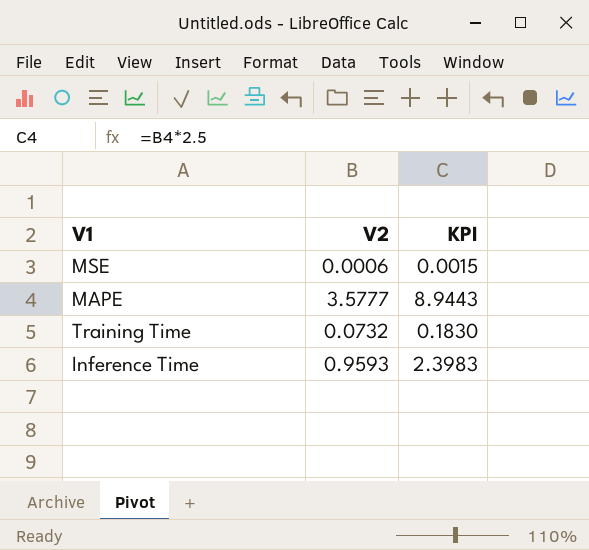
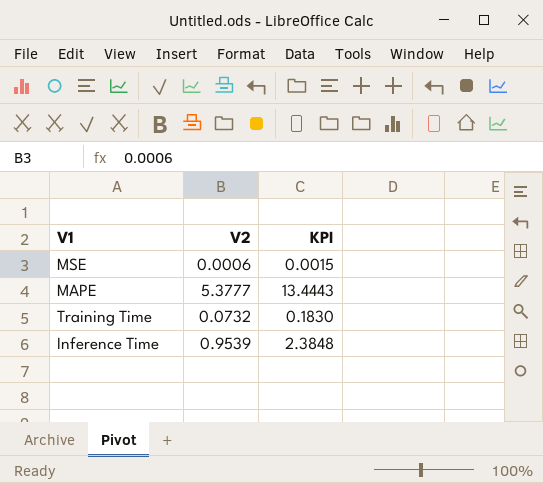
MAPE | V2: 3.5777 -> 5.3777
MAPE | KPI: 8.9443 -> 13.4443
Inference Time | V2: 0.9593 -> 0.9539
Inference Time | KPI: 2.3983 -> 2.3848

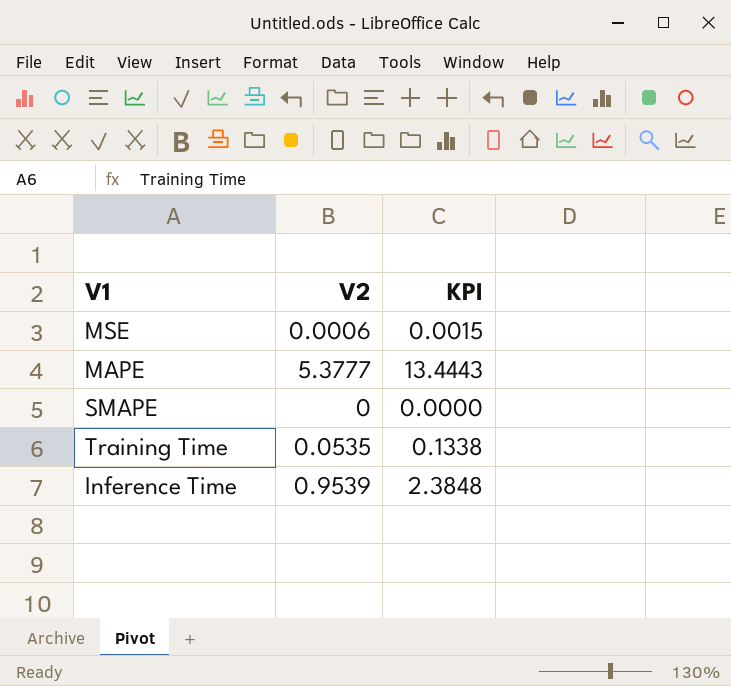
row SMAPE: none -> 0 | 0.0000
Training Time | V2: 0.0732 -> 0.0535
Training Time | KPI: 0.1830 -> 0.1338

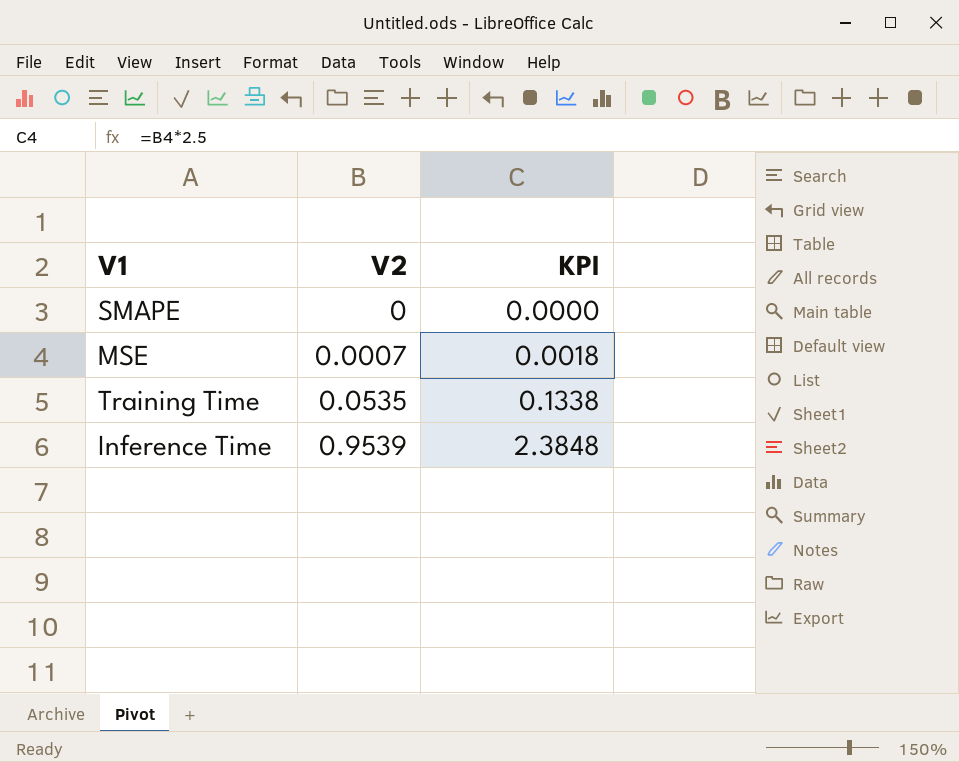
row order: none -> V2 ascending
row MAPE: 5.3777 | 13.4443 -> none
MSE | V2: 0.0006 -> 0.0007
MSE | KPI: 0.0015 -> 0.0018

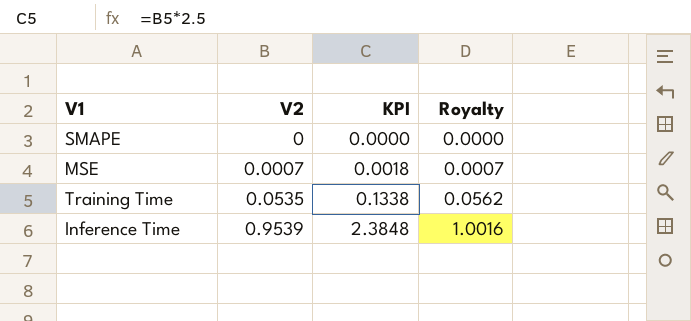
column Royalty | formula: none -> [V2] * 1.05

